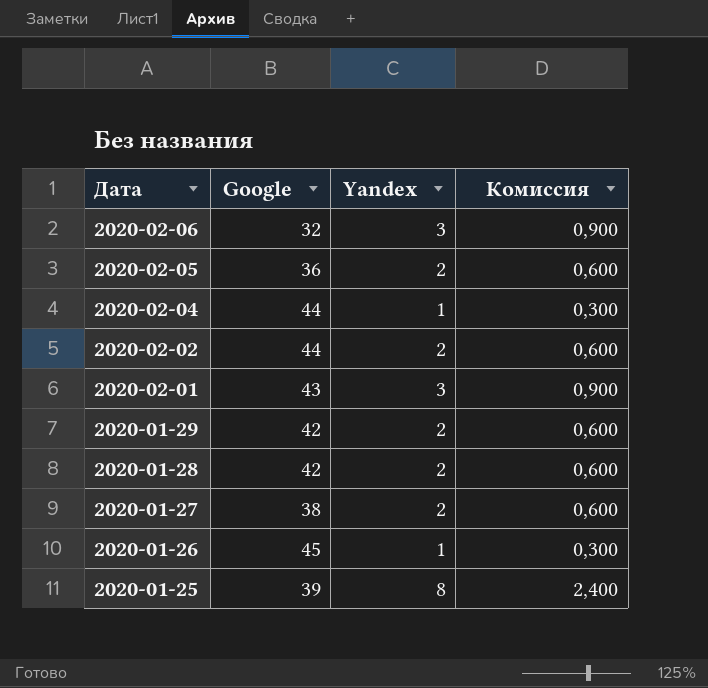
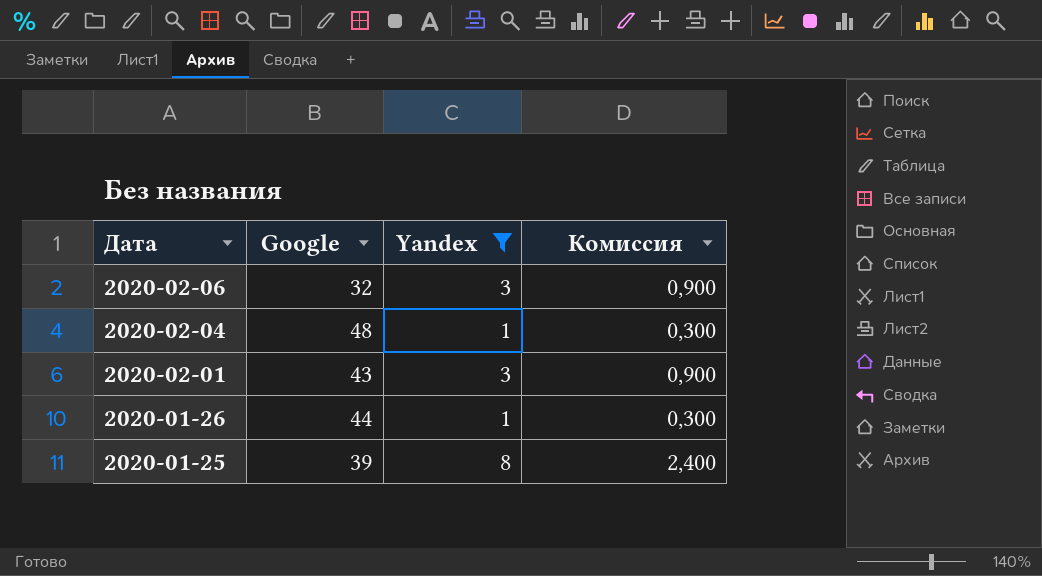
filter: none -> Yandex != 2
2020-02-04 | Google: 44 -> 48
2020-01-26 | Google: 45 -> 44

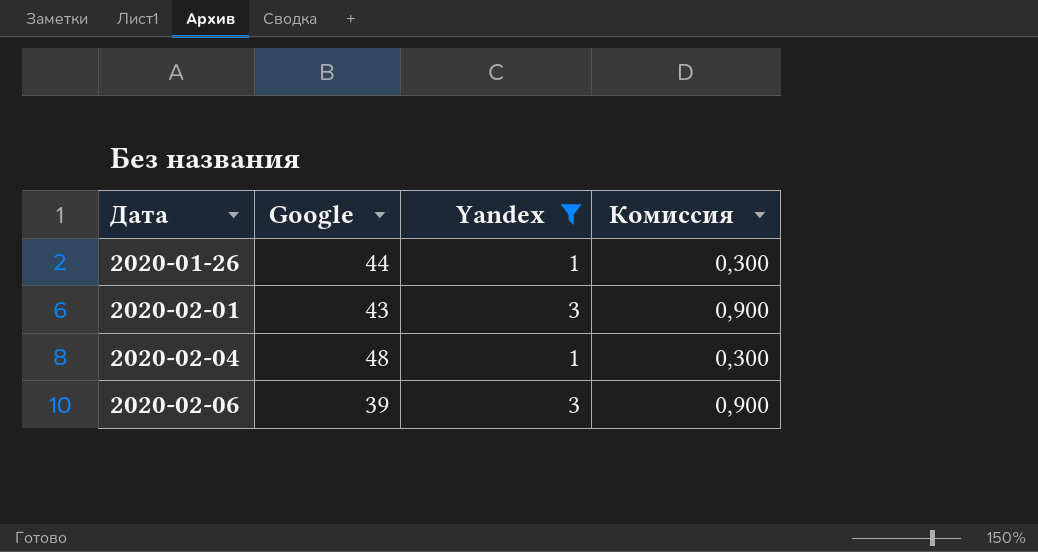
row order: Дата descending -> Дата ascending
row 2020-01-25: 39 | 8 | 2,400 -> none
2020-02-06 | Google: 32 -> 39

